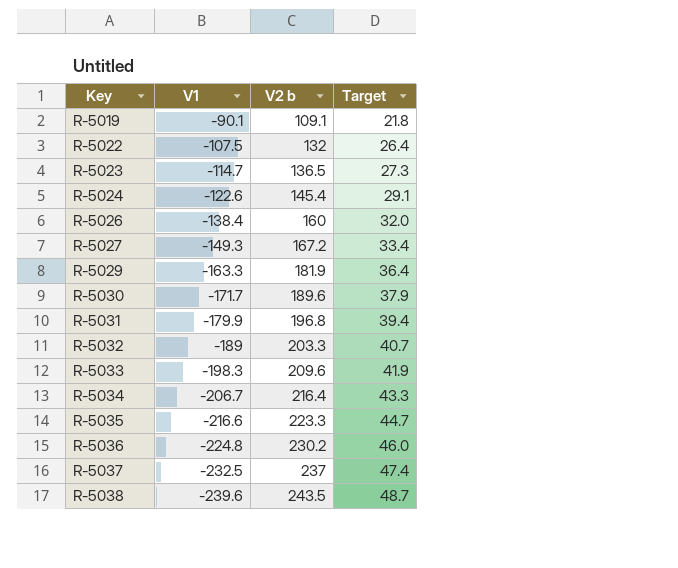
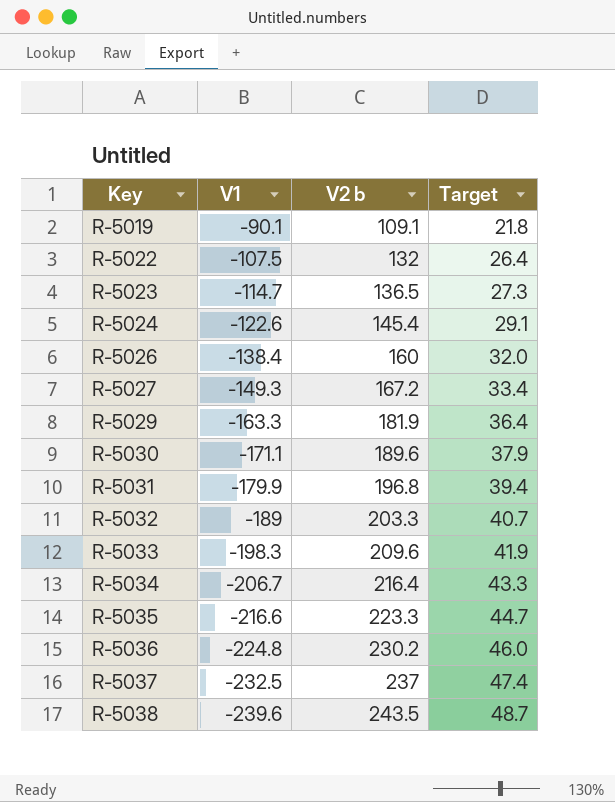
R-5030 | V1: -171.7 -> -171.1

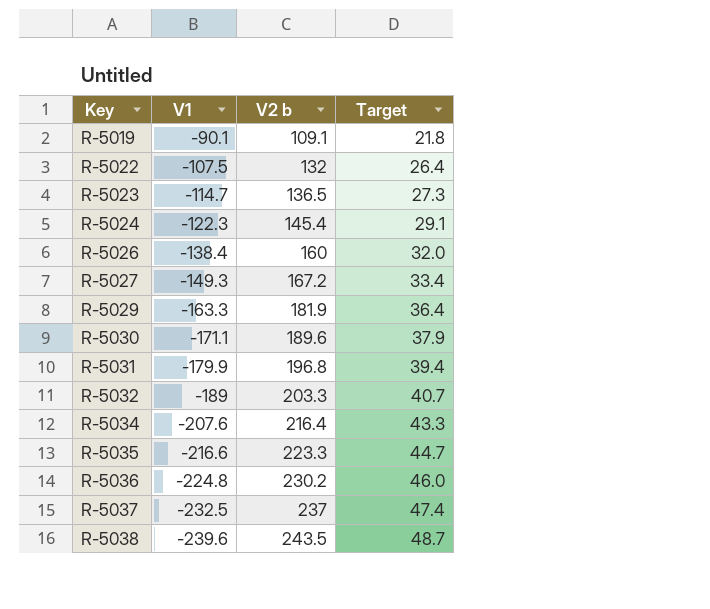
row R-5033: -198.3 | 209.6 | 41.9 -> none
R-5024 | V1: -122.6 -> -122.3
R-5034 | V1: -206.7 -> -207.6

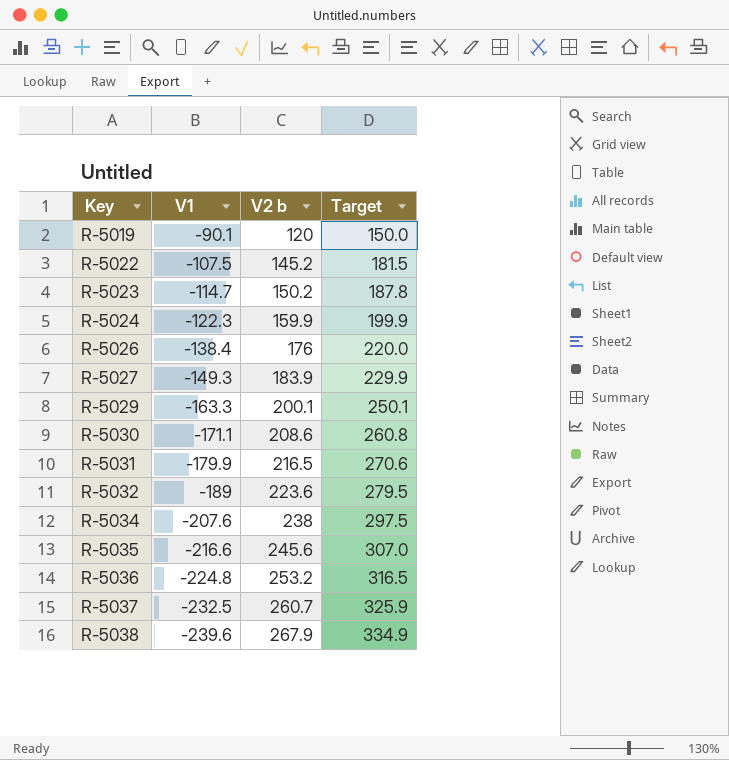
column Target | formula: [V2 b] * 0.2 -> [V2 b] * 1.25
R-5019 | V2 b: 109.1 -> 120
R-5022 | V2 b: 132 -> 145.2
R-5023 | V2 b: 136.5 -> 150.2
R-5024 | V2 b: 145.4 -> 159.9
R-5026 | V2 b: 160 -> 176
R-5027 | V2 b: 167.2 -> 183.9
R-5029 | V2 b: 181.9 -> 200.1
R-5030 | V2 b: 189.6 -> 208.6
R-5031 | V2 b: 196.8 -> 216.5
R-5032 | V2 b: 203.3 -> 223.6
R-5034 | V2 b: 216.4 -> 238
R-5035 | V2 b: 223.3 -> 245.6
R-5036 | V2 b: 230.2 -> 253.2
R-5037 | V2 b: 237 -> 260.7
R-5038 | V2 b: 243.5 -> 267.9

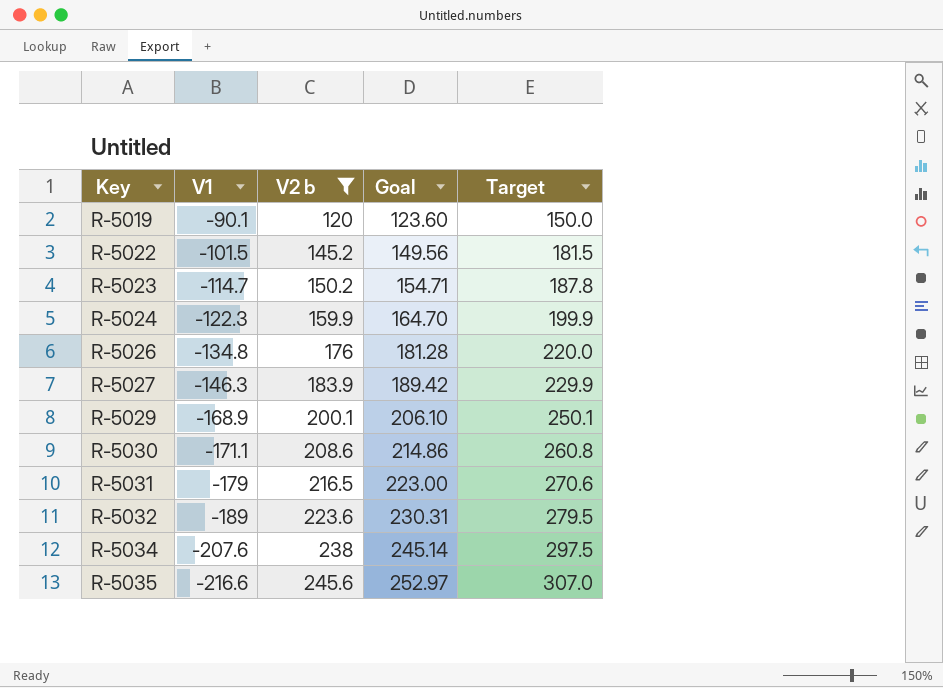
filter: none -> V2 b <= 245.6
column Goal | formula: none -> [V2 b] * 1.03
R-5022 | V1: -107.5 -> -101.5
R-5026 | V1: -138.4 -> -134.8
R-5027 | V1: -149.3 -> -146.3
R-5029 | V1: -163.3 -> -168.9
R-5031 | V1: -179.9 -> -179

